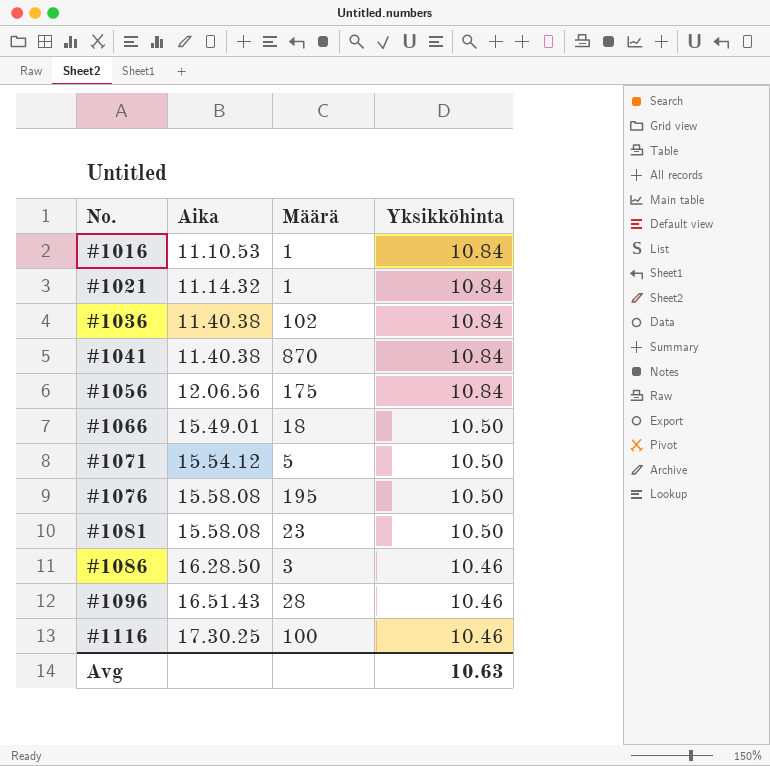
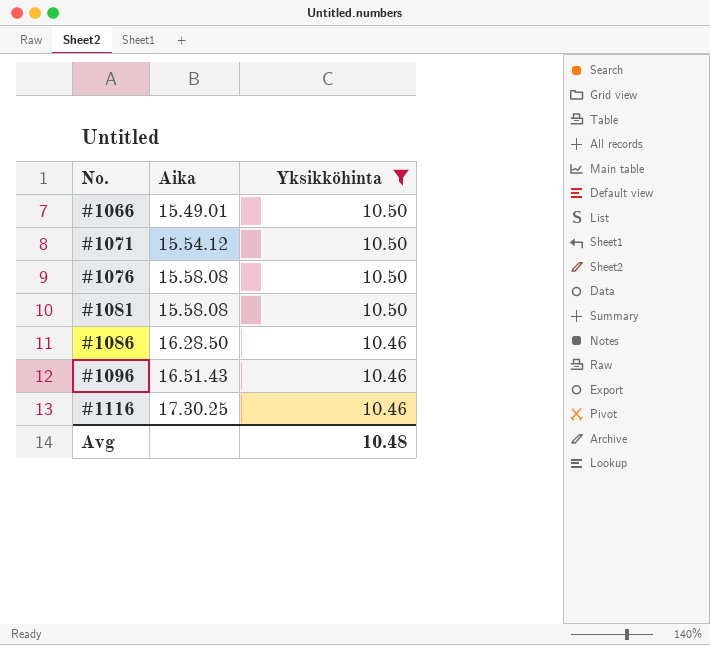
filter: none -> Yksikköhinta != 10.84
column Määrä | position: 3 -> none
Avg | Yksikköhinta: 10.63 -> 10.48

